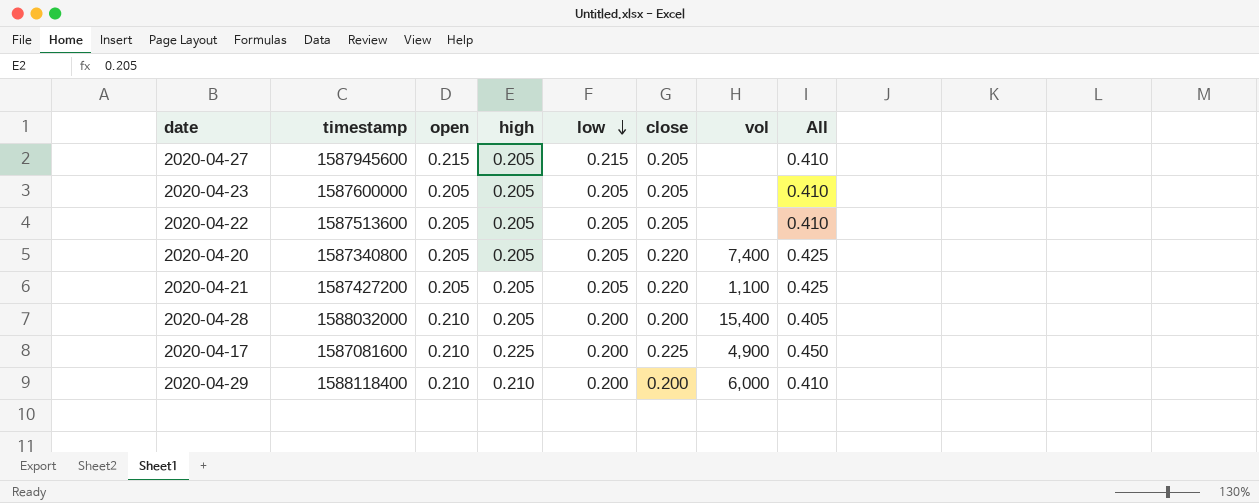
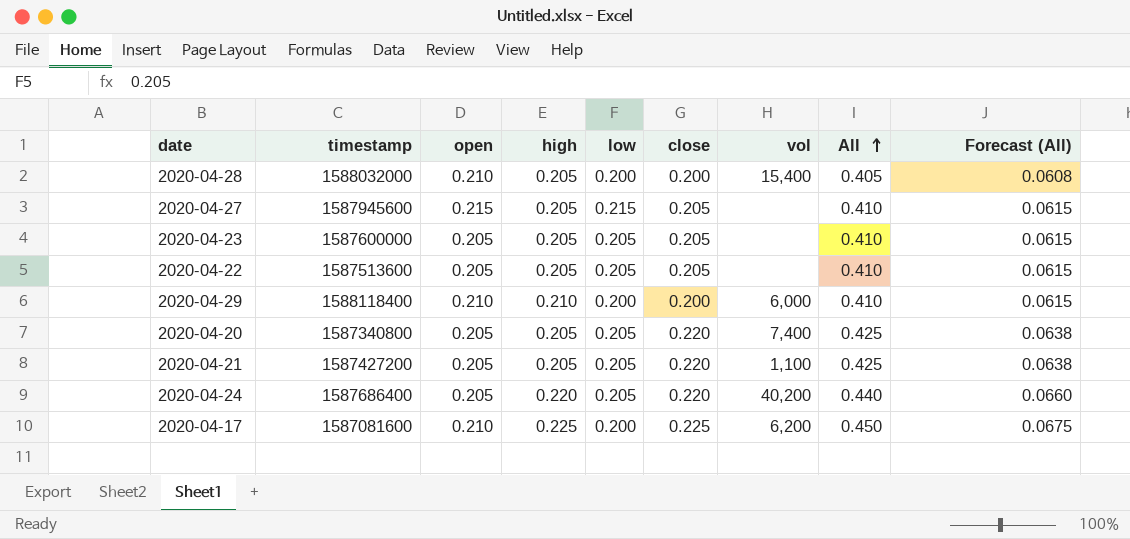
row order: low descending -> All ascending
column Forecast (All) | formula: none -> [All] * 0.15
row 2020-04-24: none -> 1587686400 | 0.205 | 0.220 | 0.205 | 0.220 | 40,200 | 0.440 | 0.0660
2020-04-17 | vol: 4,900 -> 6,200

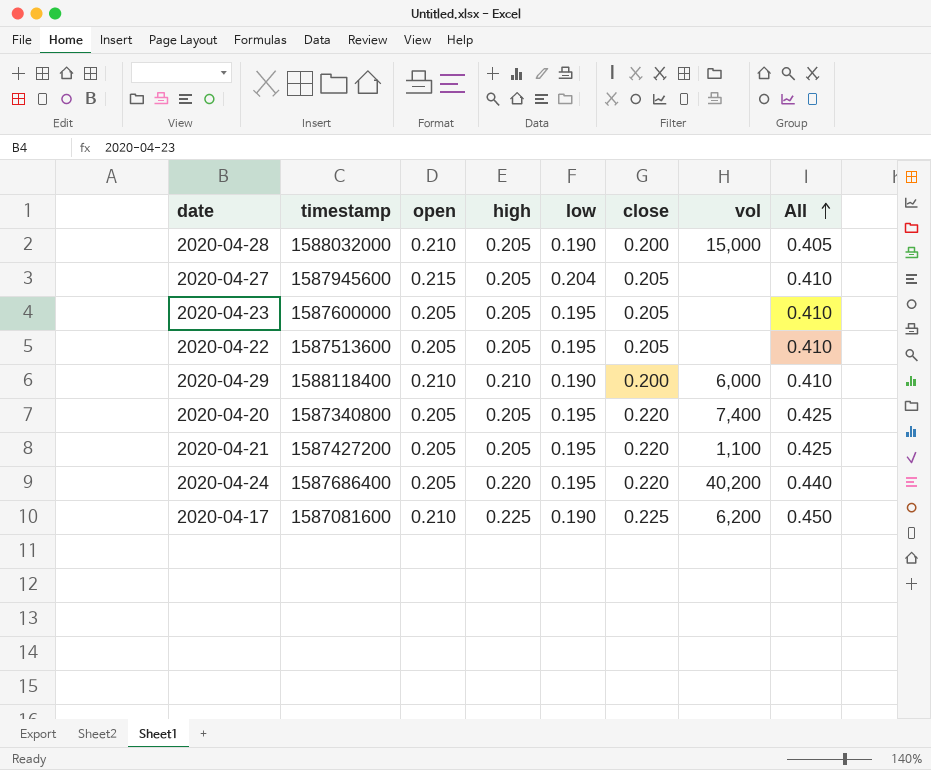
column Forecast (All) | formula: [All] * 0.15 -> none
2020-04-28 | low: 0.200 -> 0.190
2020-04-28 | vol: 15,400 -> 15,000
2020-04-27 | low: 0.215 -> 0.204
2020-04-23 | low: 0.205 -> 0.195
2020-04-22 | low: 0.205 -> 0.195
2020-04-29 | low: 0.200 -> 0.190
2020-04-20 | low: 0.205 -> 0.195
2020-04-21 | low: 0.205 -> 0.195
2020-04-24 | low: 0.205 -> 0.195
2020-04-17 | low: 0.200 -> 0.190

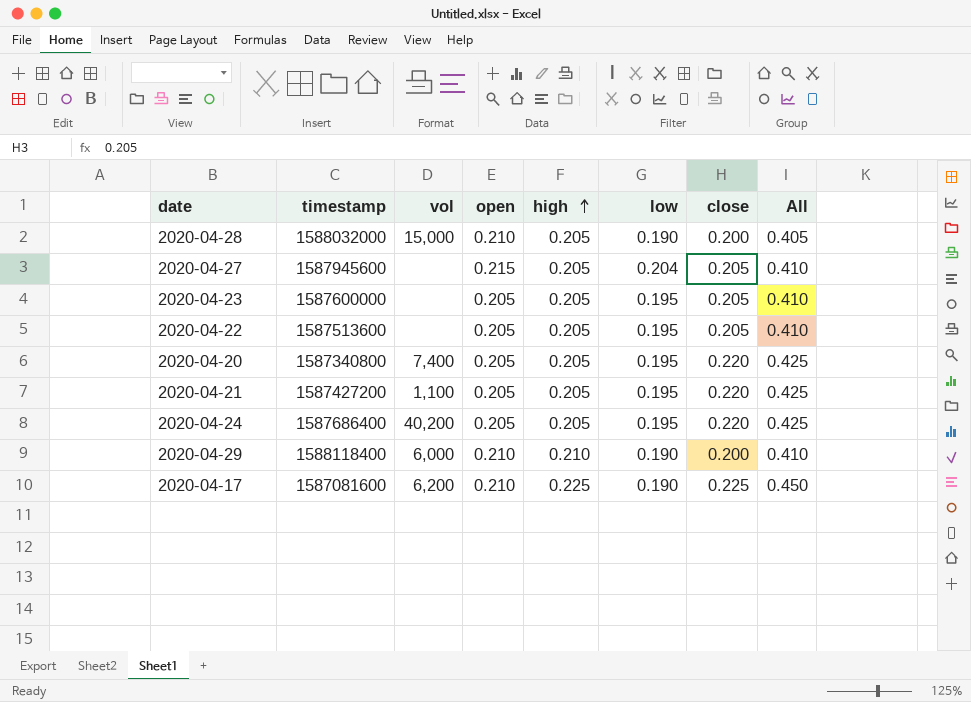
row order: All ascending -> high ascending
column vol | position: 7 -> 3
2020-04-24 | high: 0.220 -> 0.205
2020-04-24 | All: 0.440 -> 0.425

